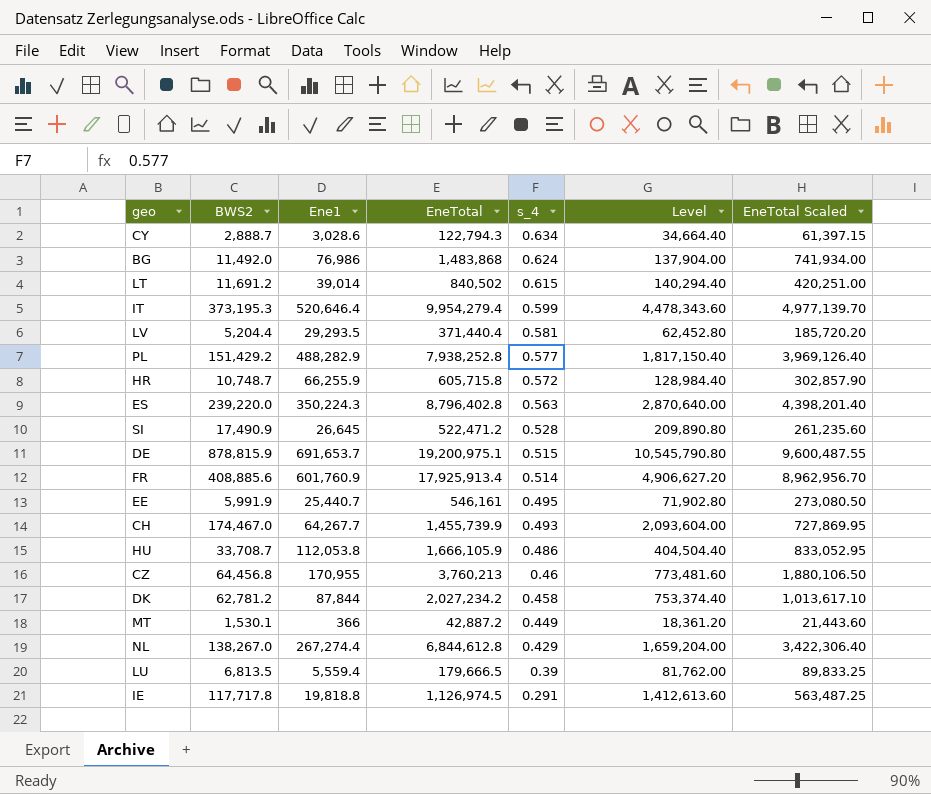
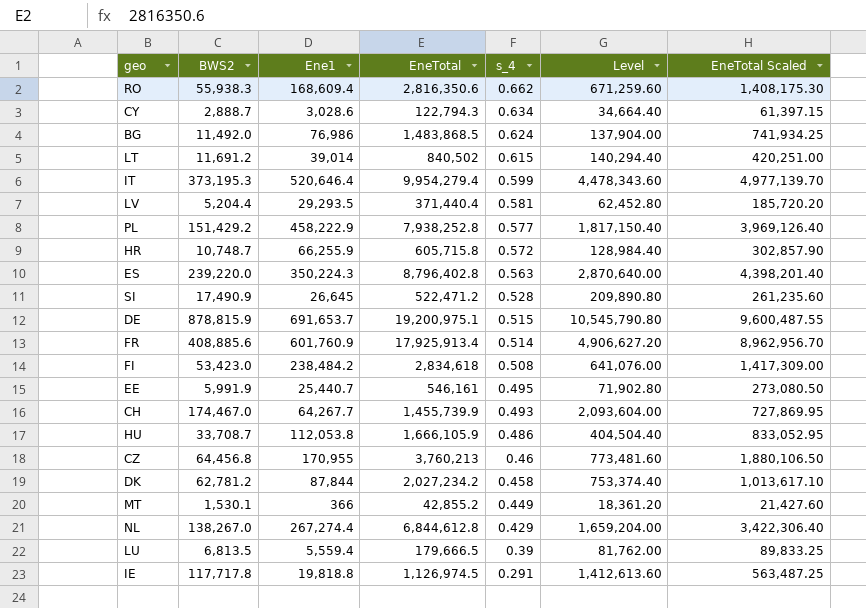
row RO: none -> 55,938.3 | 168,609.4 | 2,816,350.6 | 0.662 | 671,259.60 | 1,408,175.30
BG | EneTotal: 1,483,868 -> 1,483,868.5
BG | EneTotal Scaled: 741,934.00 -> 741,934.25
PL | Ene1: 488,282.9 -> 458,222.9
row FI: none -> 53,423.0 | 238,484.2 | 2,834,618 | 0.508 | 641,076.00 | 1,417,309.00
MT | EneTotal: 42,887.2 -> 42,855.2
MT | EneTotal Scaled: 21,443.60 -> 21,427.60

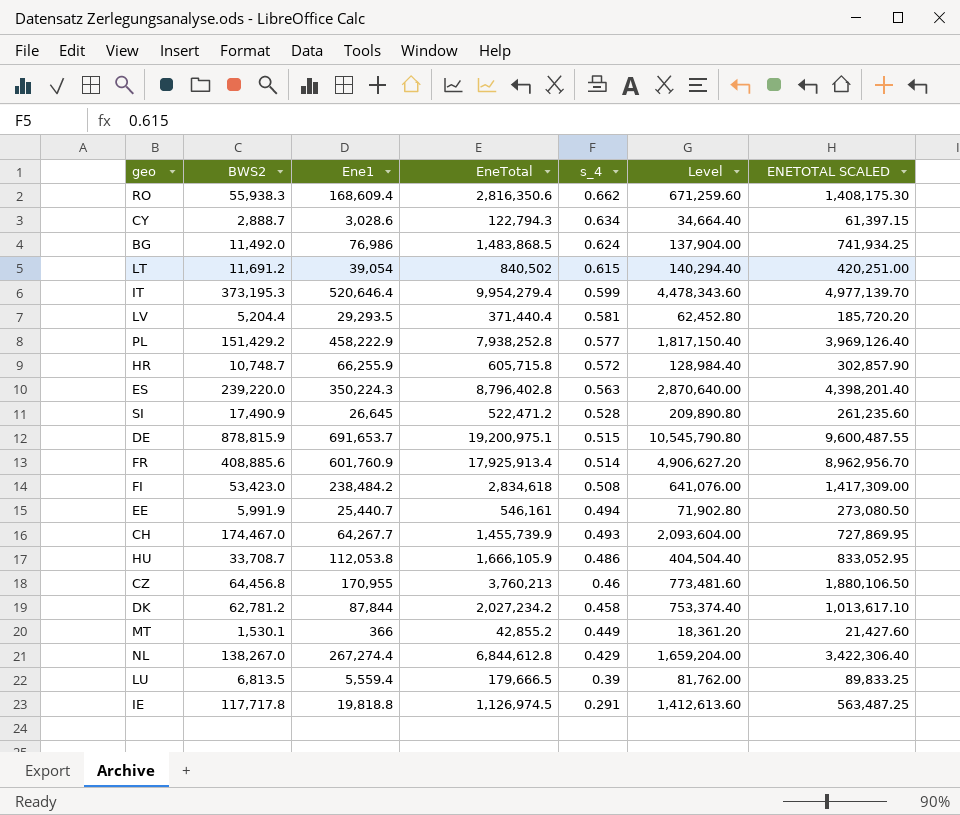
column name: EneTotal Scaled -> ENETOTAL SCALED
LT | Ene1: 39,014 -> 39,054
EE | s_4: 0.495 -> 0.494

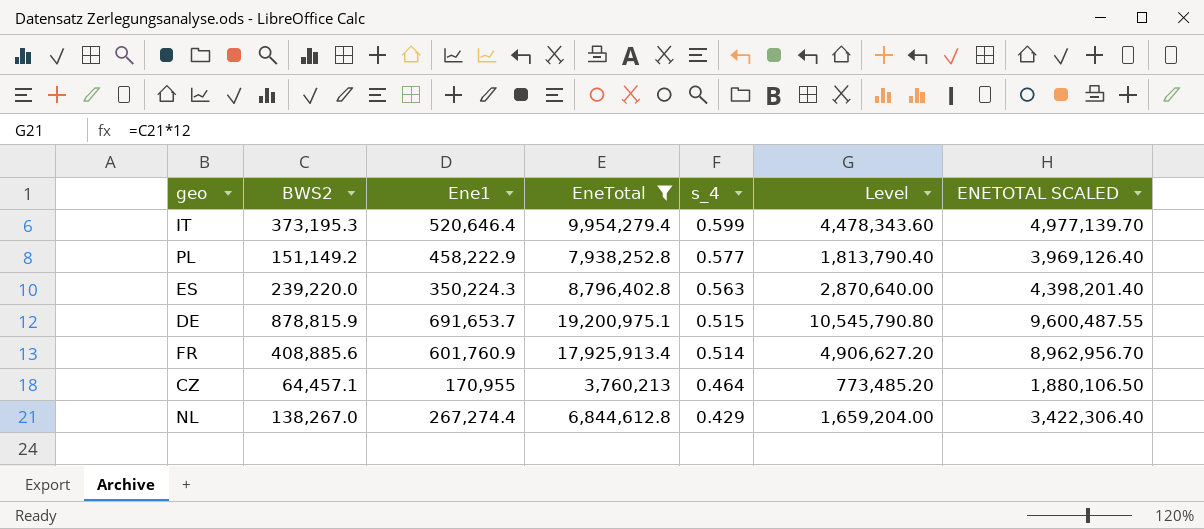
filter: none -> EneTotal >= 3,760,213
PL | BWS2: 151,429.2 -> 151,149.2
PL | Level: 1,817,150.40 -> 1,813,790.40
CZ | BWS2: 64,456.8 -> 64,457.1
CZ | s_4: 0.46 -> 0.464
CZ | Level: 773,481.60 -> 773,485.20

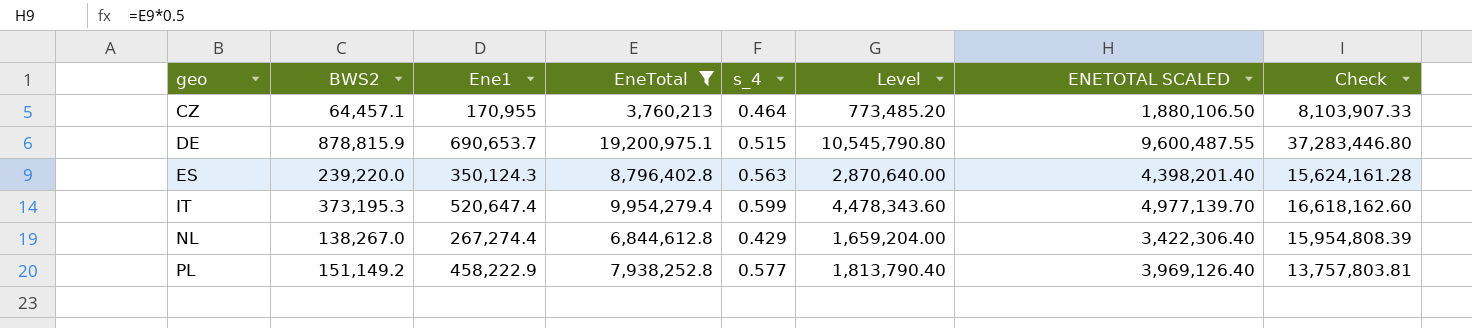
row order: s_4 descending -> geo ascending
column Check | formula: none -> [EneTotal] / [s_4]
row FR: 408,885.6 | 601,760.9 | 17,925,913.4 | 0.514 | 4,906,627.20 | 8,962,956.70 -> none
DE | Ene1: 691,653.7 -> 690,653.7
ES | Ene1: 350,224.3 -> 350,124.3
IT | Ene1: 520,646.4 -> 520,647.4

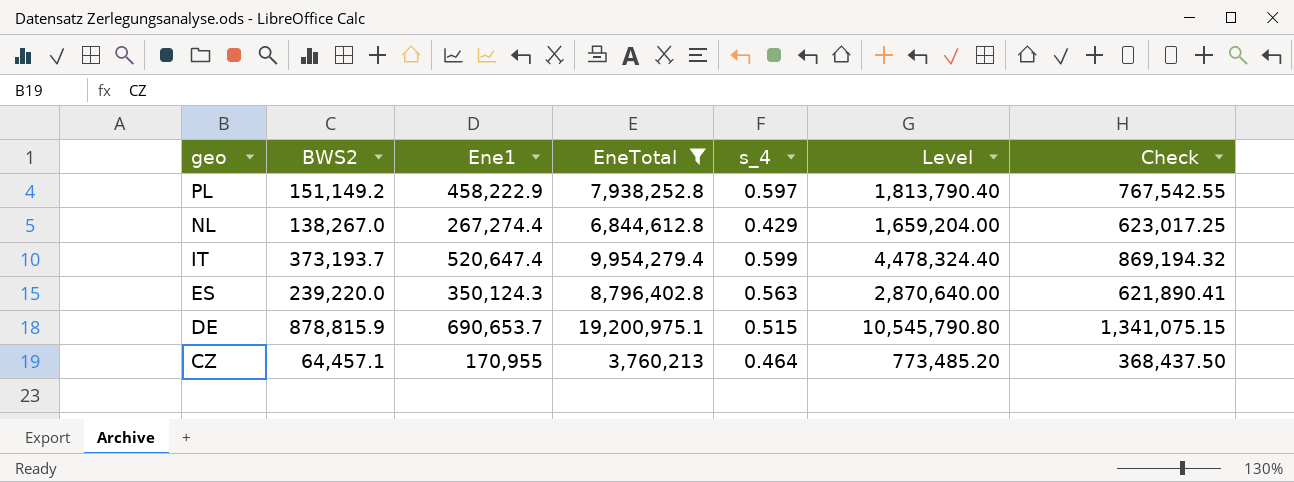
row order: geo ascending -> geo descending
column ENETOTAL SCALED | formula: [EneTotal] * 0.5 -> none
column Check | formula: [EneTotal] / [s_4] -> [Ene1] / [s_4]
PL | s_4: 0.577 -> 0.597
IT | BWS2: 373,195.3 -> 373,193.7
IT | Level: 4,478,343.60 -> 4,478,324.40

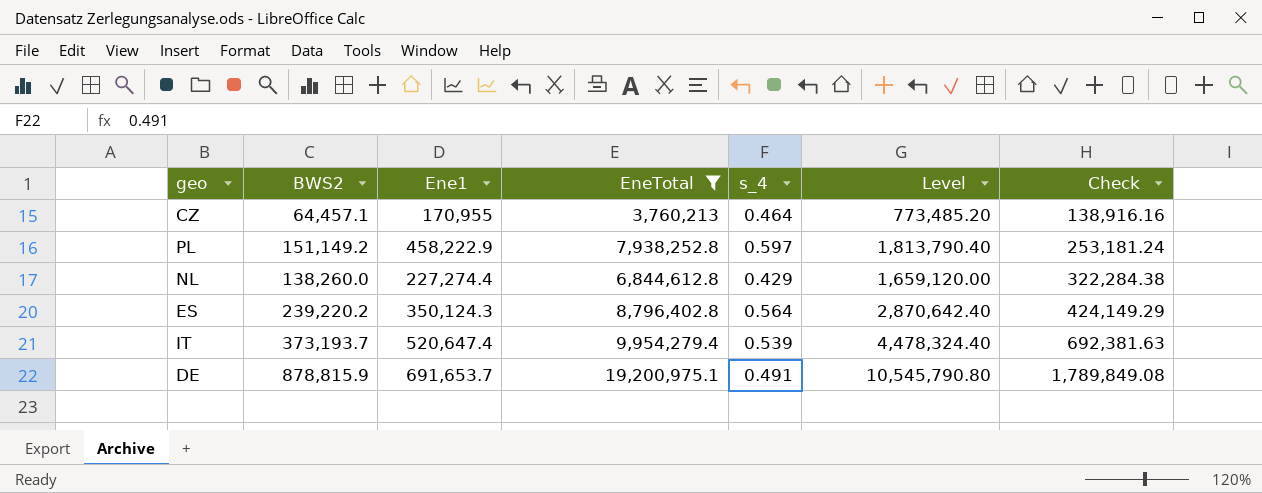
row order: geo descending -> Check ascending
column Check | formula: [Ene1] / [s_4] -> [BWS2] / [s_4]
NL | BWS2: 138,267.0 -> 138,260.0
NL | Ene1: 267,274.4 -> 227,274.4
NL | Level: 1,659,204.00 -> 1,659,120.00
ES | BWS2: 239,220.0 -> 239,220.2
ES | s_4: 0.563 -> 0.564
ES | Level: 2,870,640.00 -> 2,870,642.40
IT | s_4: 0.599 -> 0.539
DE | Ene1: 690,653.7 -> 691,653.7
DE | s_4: 0.515 -> 0.491

